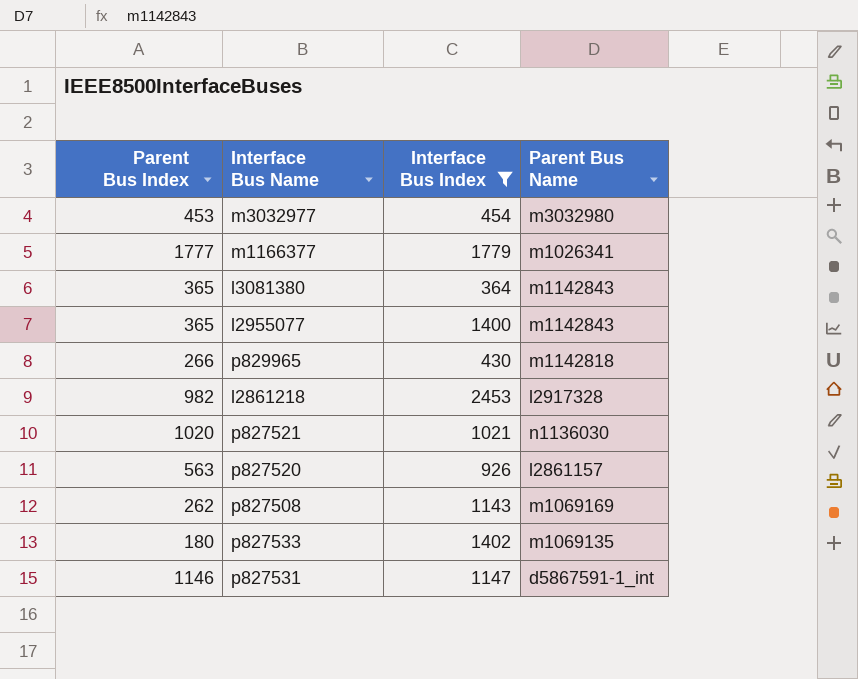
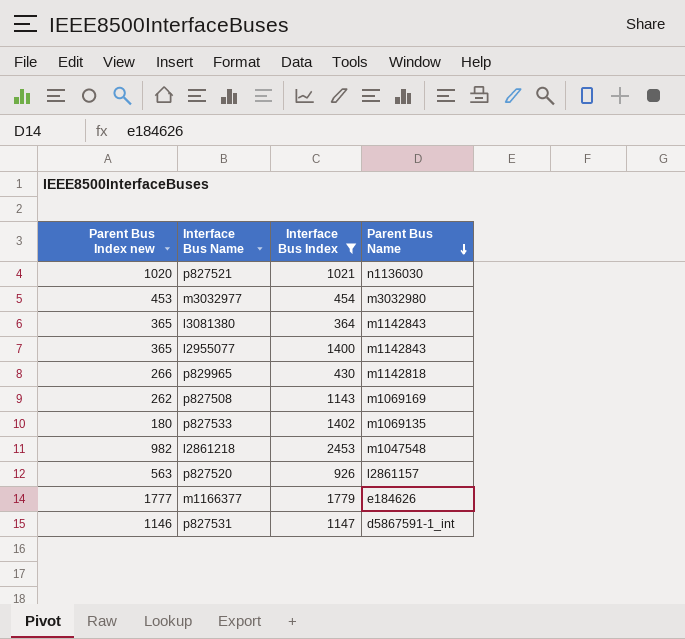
row order: none -> Parent Bus Name descending
column name: Parent Bus Index -> Parent Bus Index new
l2861218 | Parent Bus Name: l2917328 -> m1047548
m1166377 | Parent Bus Name: m1026341 -> e184626

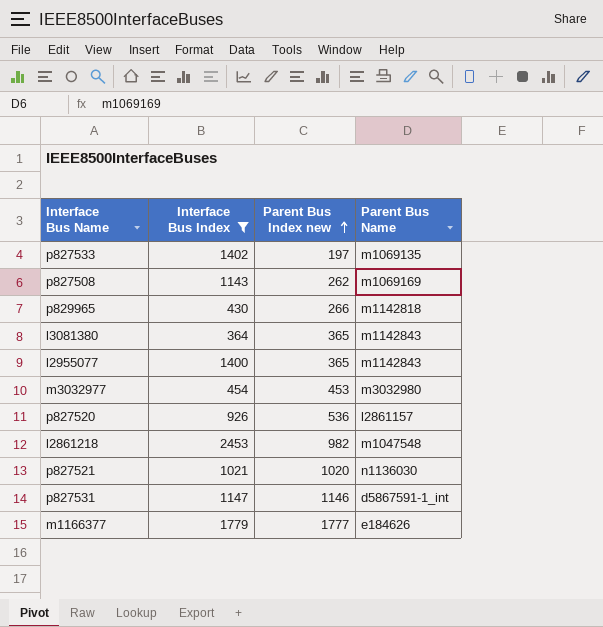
row order: Parent Bus Name descending -> Parent Bus Index new ascending
column Parent Bus Index new | position: 1 -> 3
p827533 | Parent Bus Index new: 180 -> 197
p827520 | Parent Bus Index new: 563 -> 536

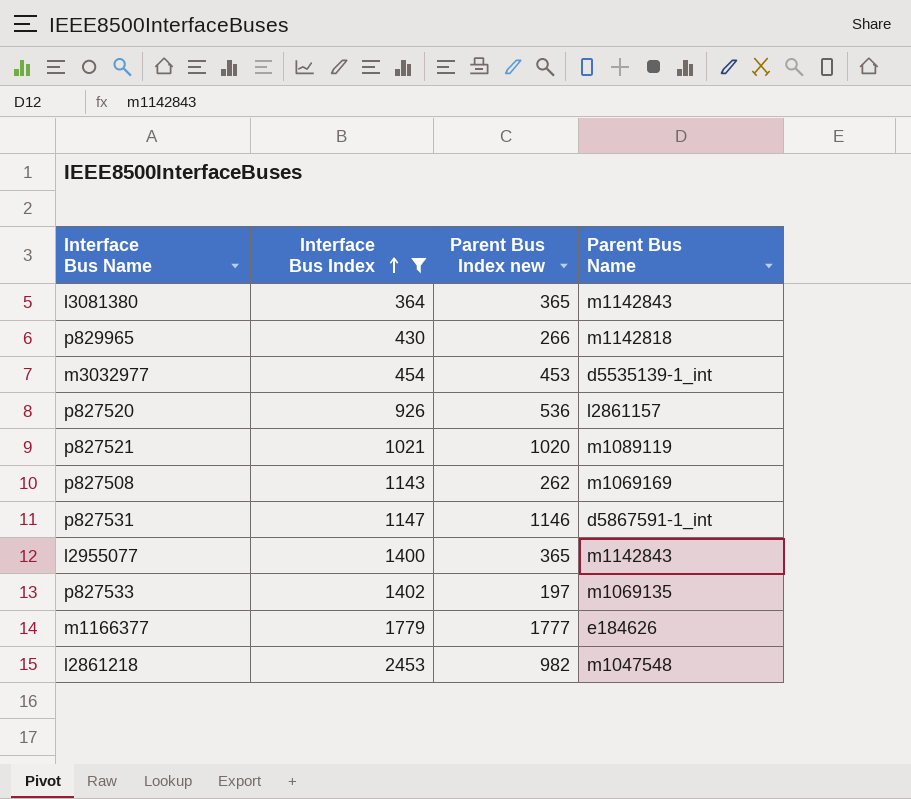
row order: Parent Bus Index new ascending -> Interface Bus Index ascending
m3032977 | Parent Bus Name: m3032980 -> d5535139-1_int
p827521 | Parent Bus Name: n1136030 -> m1089119

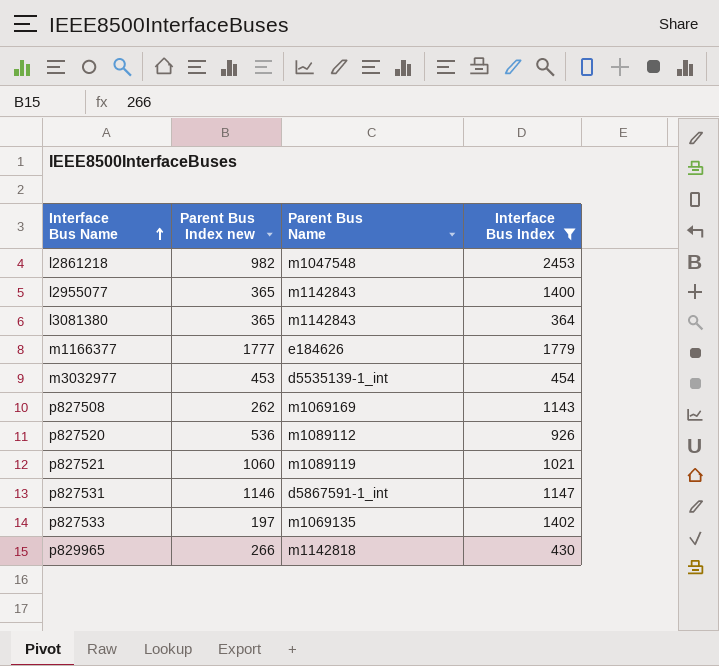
row order: Interface Bus Index ascending -> Interface Bus Name ascending
column Interface Bus Index | position: 2 -> 4
p827520 | Parent Bus Name: l2861157 -> m1089112
p827521 | Parent Bus Index new: 1020 -> 1060

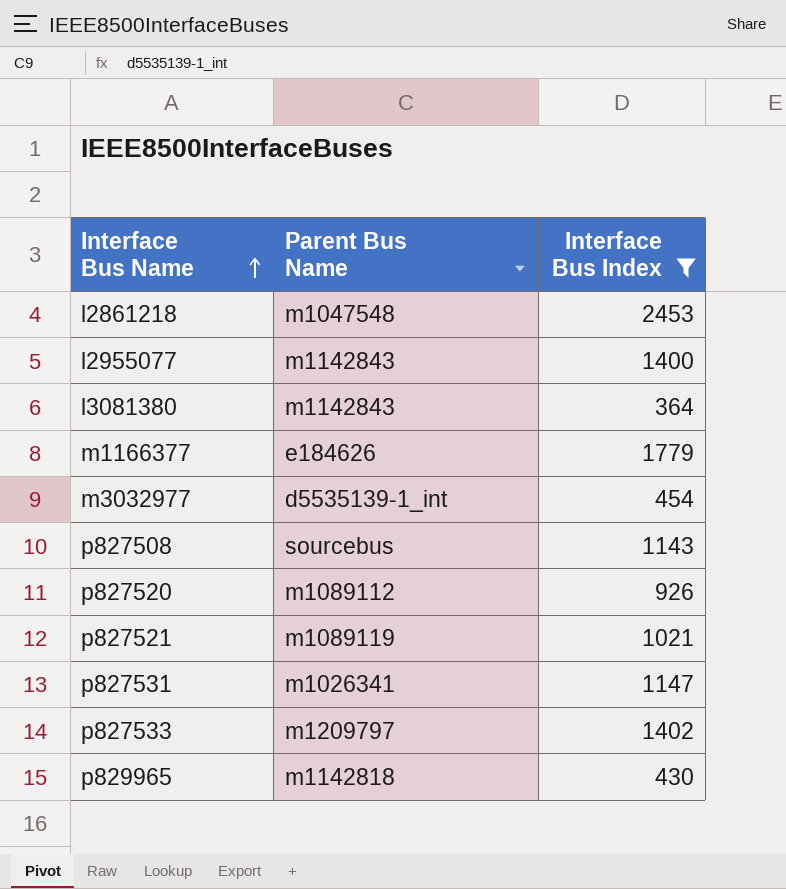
column Parent Bus Index new | position: 2 -> none
p827508 | Parent Bus Name: m1069169 -> sourcebus
p827531 | Parent Bus Name: d5867591-1_int -> m1026341
p827533 | Parent Bus Name: m1069135 -> m1209797

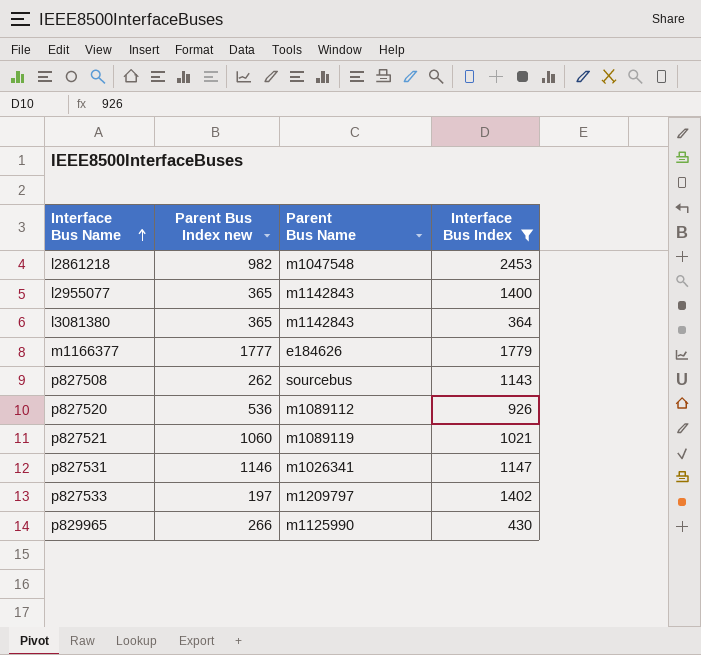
column Parent Bus Index new | position: none -> 2
row m3032977: d5535139-1_int | 454 -> none
p829965 | Parent Bus Name: m1142818 -> m1125990

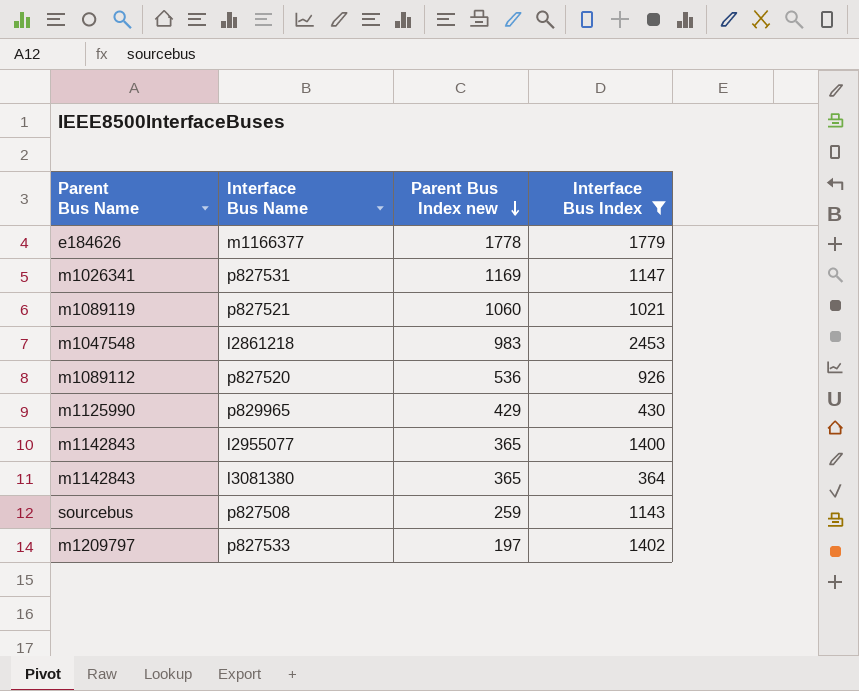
row order: Interface Bus Name ascending -> Parent Bus Index new descending
column Parent Bus Name | position: 3 -> 1
m1166377 | Parent Bus Index new: 1777 -> 1778
p827531 | Parent Bus Index new: 1146 -> 1169
l2861218 | Parent Bus Index new: 982 -> 983
p829965 | Parent Bus Index new: 266 -> 429
p827508 | Parent Bus Index new: 262 -> 259

